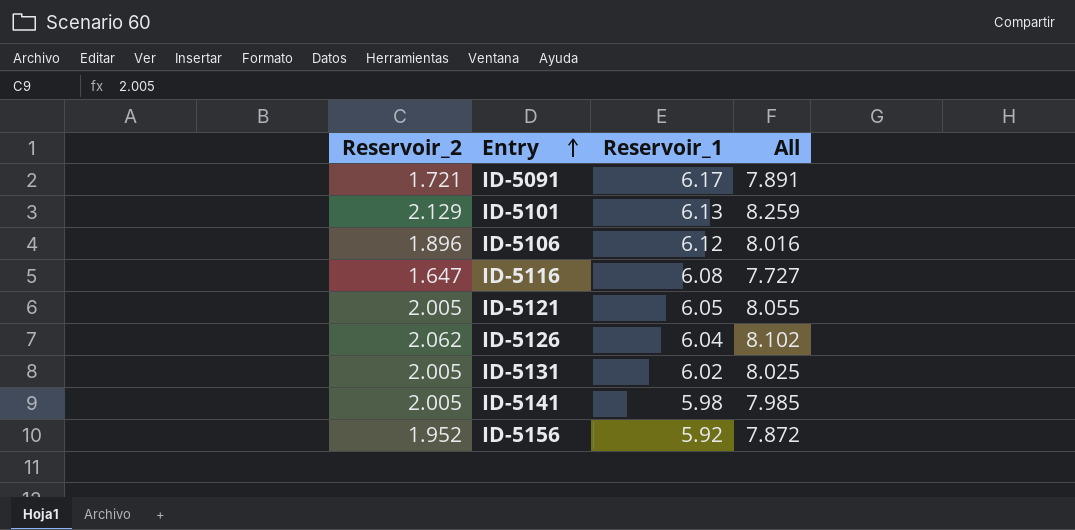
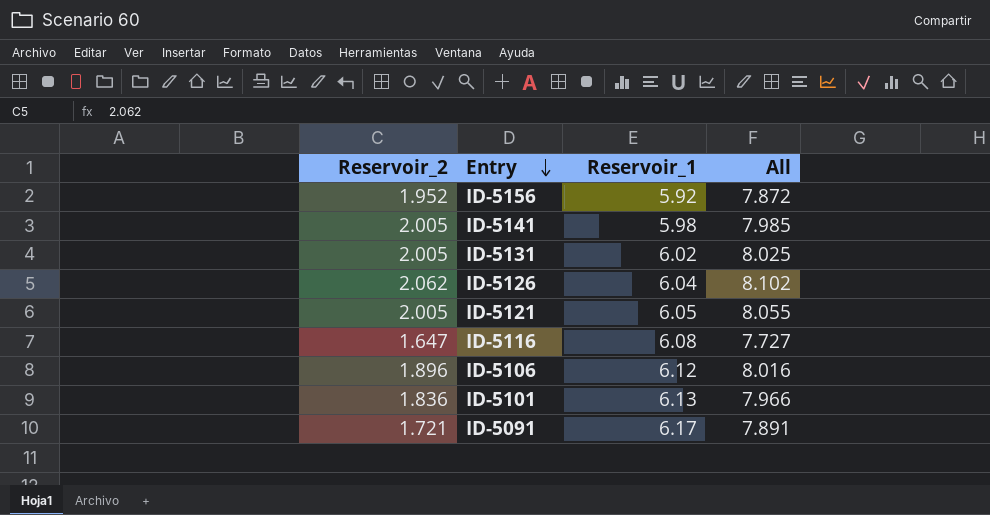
row order: Entry ascending -> Entry descending
ID-5101 | Reservoir_2: 2.129 -> 1.836
ID-5101 | All: 8.259 -> 7.966

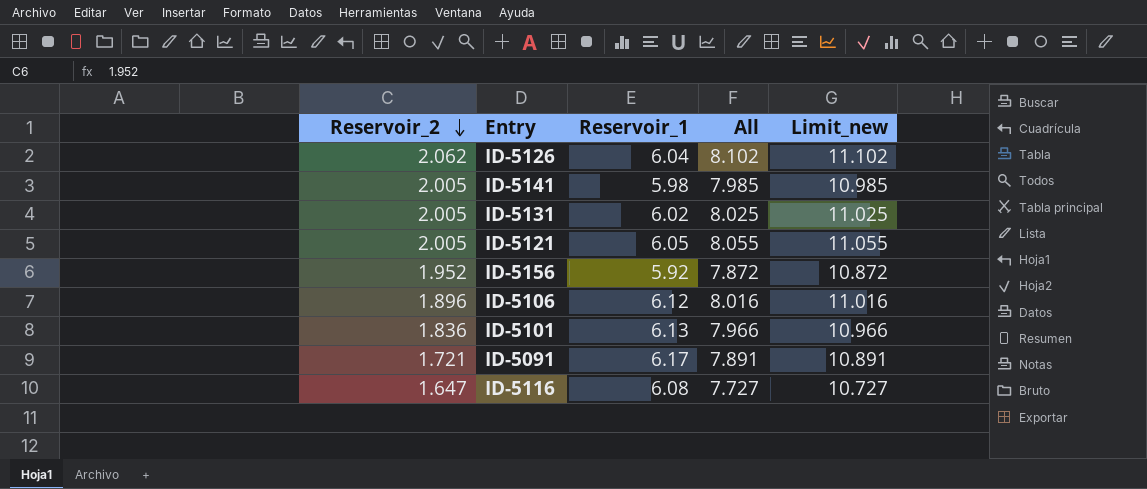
row order: Entry descending -> Reservoir_2 descending
column Limit_new | formula: none -> [All] + 3

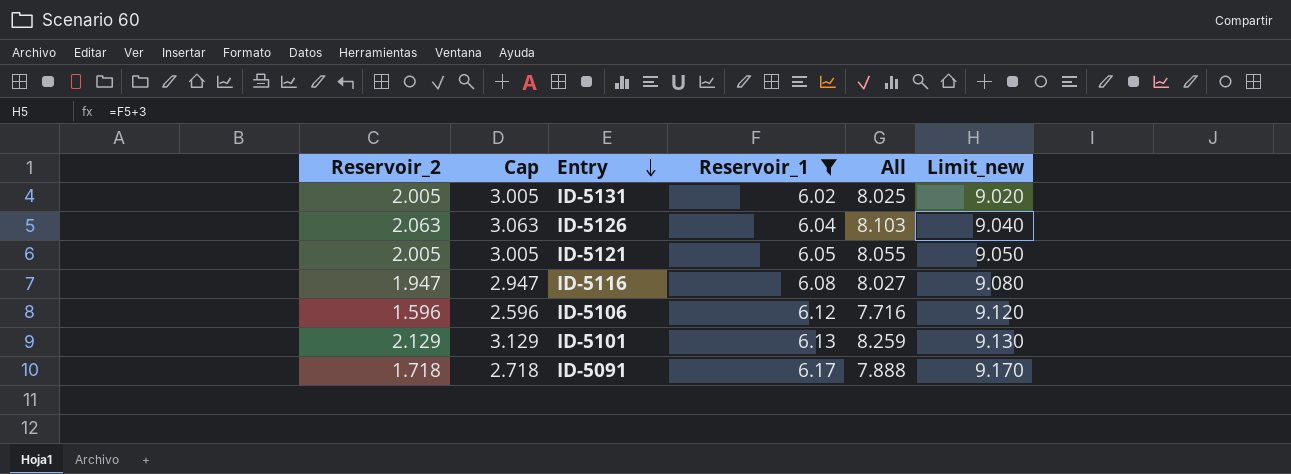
filter: none -> Reservoir_1 >= 6.02
row order: Reservoir_2 descending -> Entry descending
column Cap | formula: none -> [Reservoir_2] + 1
column Limit_new | formula: [All] + 3 -> [Reservoir_1] + 3
ID-5126 | Reservoir_2: 2.062 -> 2.063
ID-5126 | All: 8.102 -> 8.103
ID-5116 | Reservoir_2: 1.647 -> 1.947
ID-5116 | All: 7.727 -> 8.027
ID-5106 | Reservoir_2: 1.896 -> 1.596
ID-5106 | All: 8.016 -> 7.716
ID-5101 | Reservoir_2: 1.836 -> 2.129
ID-5101 | All: 7.966 -> 8.259
ID-5091 | Reservoir_2: 1.721 -> 1.718
ID-5091 | All: 7.891 -> 7.888

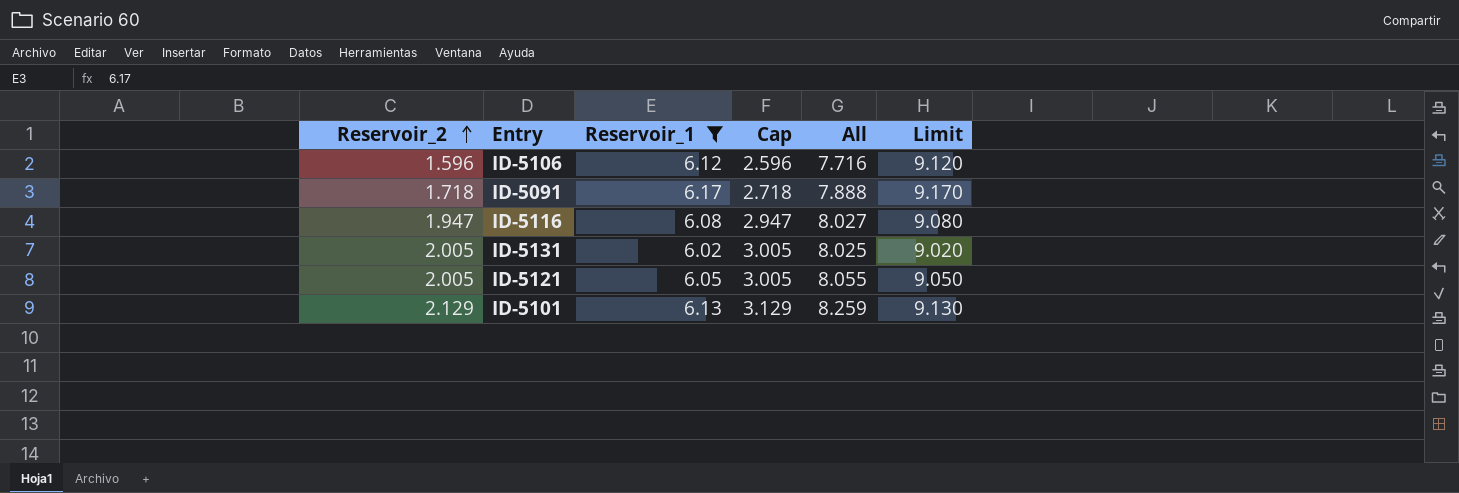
row order: Entry descending -> Reservoir_2 ascending
column Cap | position: 2 -> 4
column name: Limit_new -> Limit
row ID-5126: 2.063 | 3.063 | 6.04 | 8.103 | 9.040 -> none

